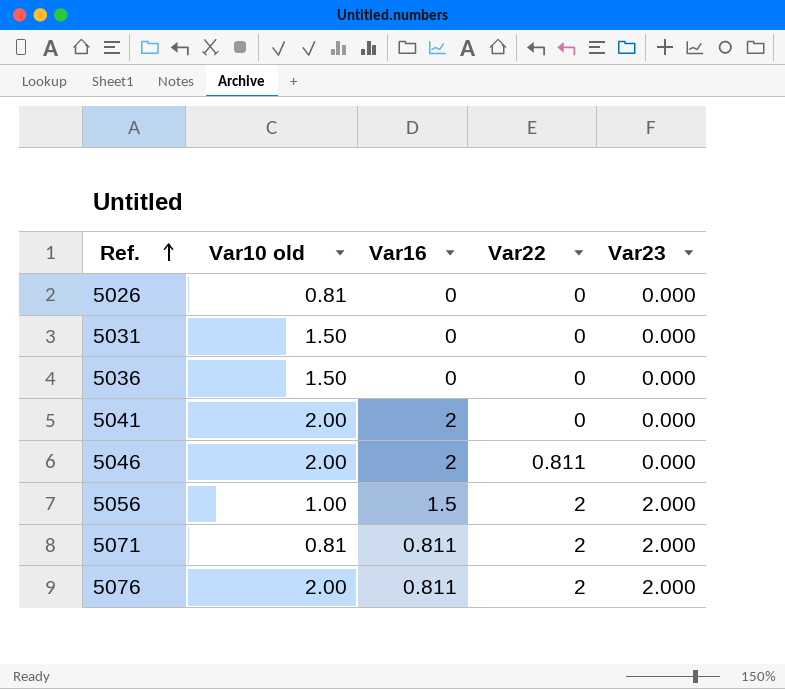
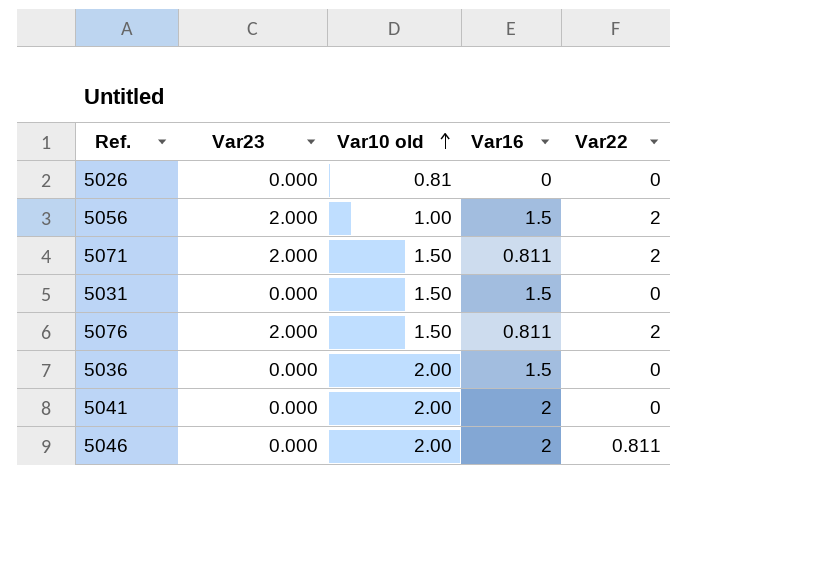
row order: Ref. ascending -> Var10 old ascending
column Var23 | position: 5 -> 2
5071 | Var10 old: 0.81 -> 1.50
5031 | Var16: 0 -> 1.5
5076 | Var10 old: 2.00 -> 1.50
5036 | Var10 old: 1.50 -> 2.00
5036 | Var16: 0 -> 1.5

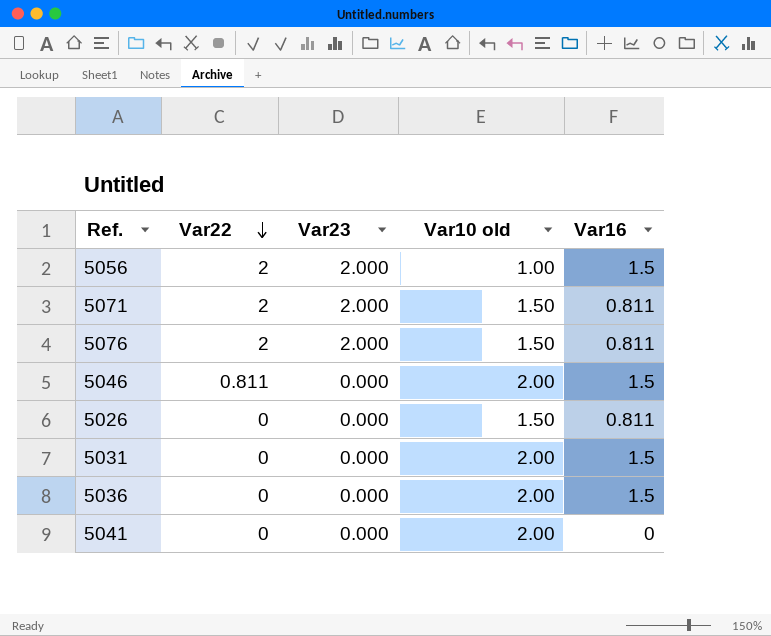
row order: Var10 old ascending -> Var22 descending
column Var22 | position: 5 -> 2
5046 | Var16: 2 -> 1.5
5026 | Var10 old: 0.81 -> 1.50
5026 | Var16: 0 -> 0.811
5031 | Var10 old: 1.50 -> 2.00
5041 | Var16: 2 -> 0

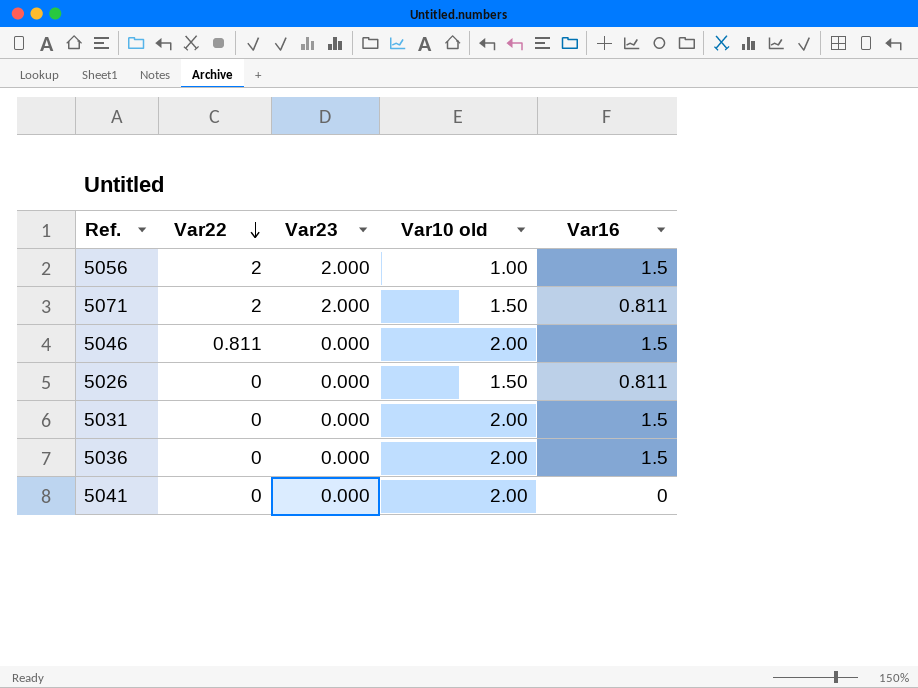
row 5076: 2 | 2.000 | 1.50 | 0.811 -> none

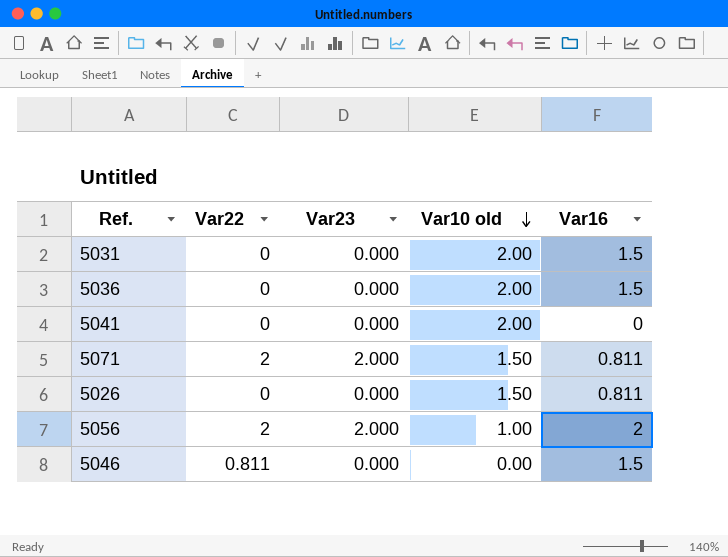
row order: Var22 descending -> Var10 old descending
5056 | Var16: 1.5 -> 2
5046 | Var10 old: 2.00 -> 0.00

